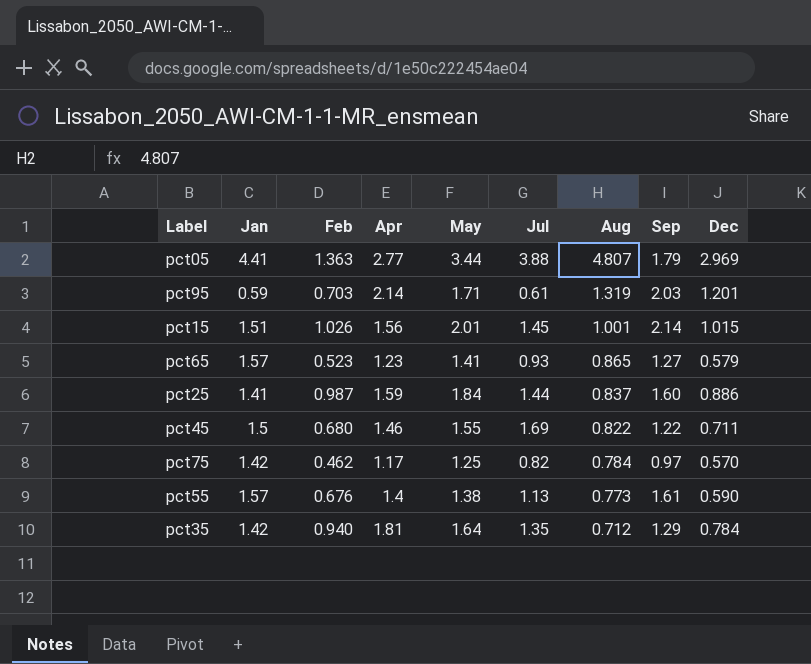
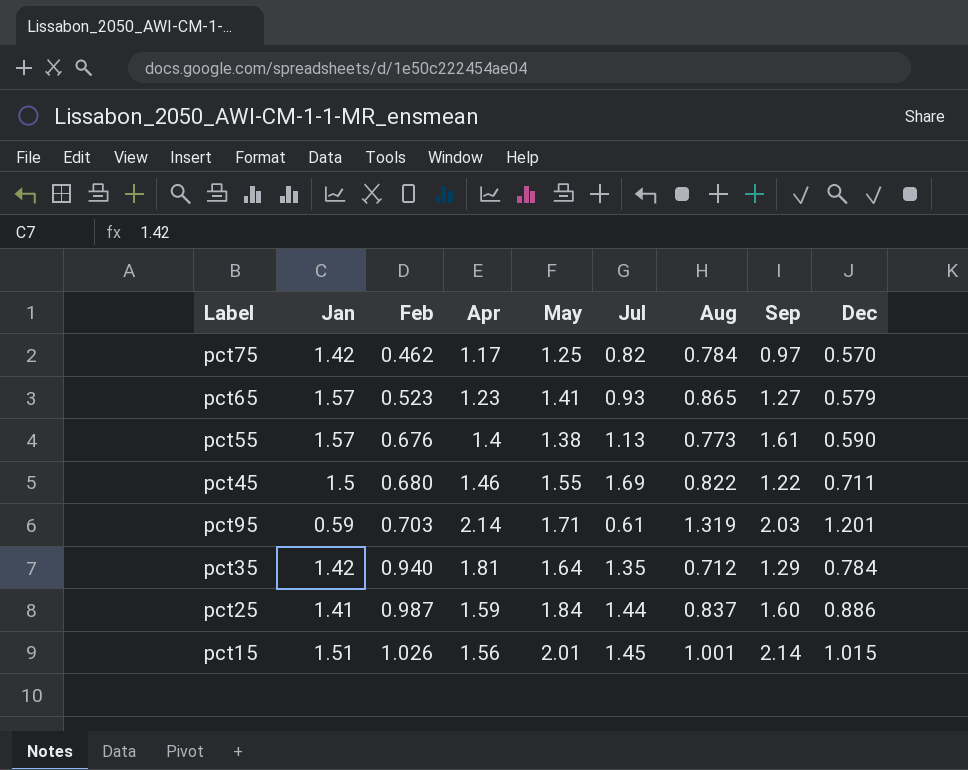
row order: Aug descending -> Feb ascending
row pct05: 4.41 | 1.363 | 2.77 | 3.44 | 3.88 | 4.807 | 1.79 | 2.969 -> none

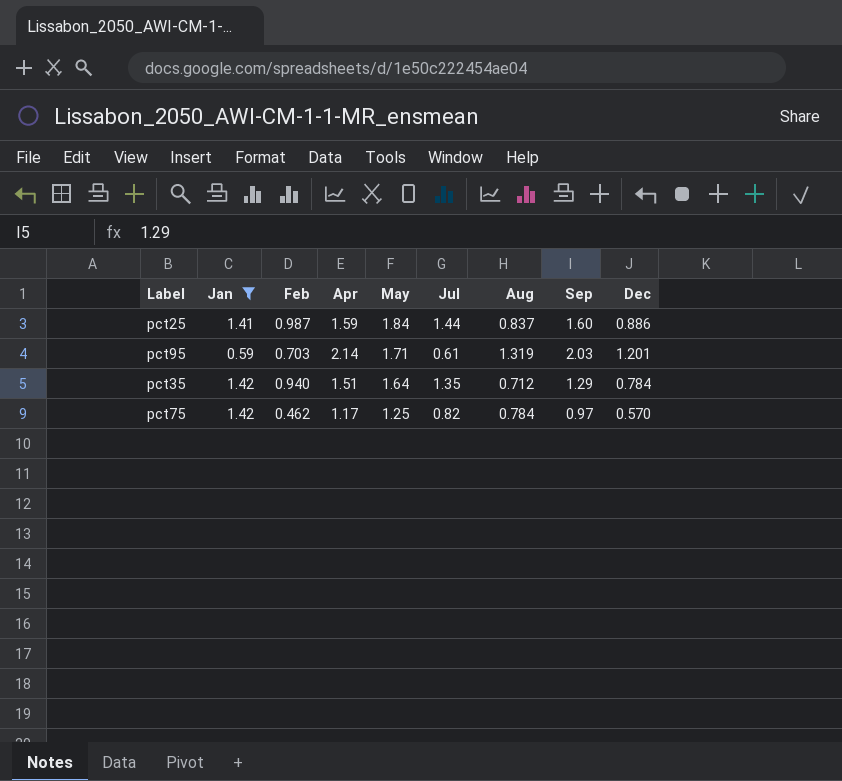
filter: none -> Jan <= 1.42
row order: Feb ascending -> May descending
pct35 | Apr: 1.81 -> 1.51

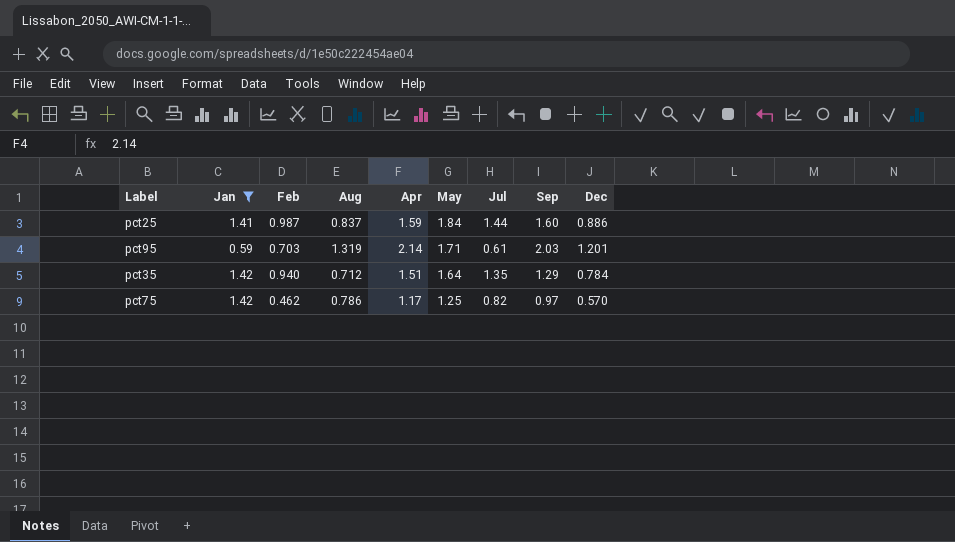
column Aug | position: 7 -> 4
pct75 | Aug: 0.784 -> 0.786

